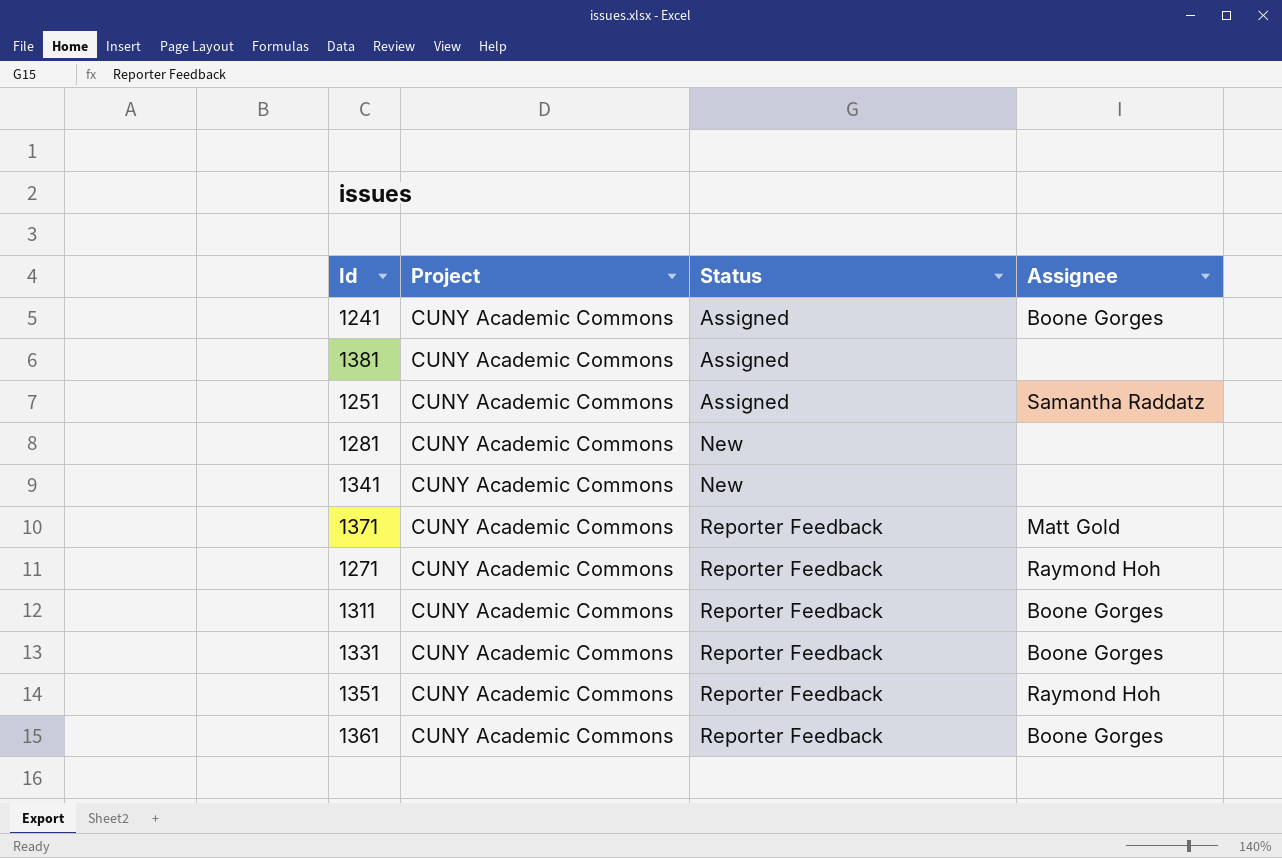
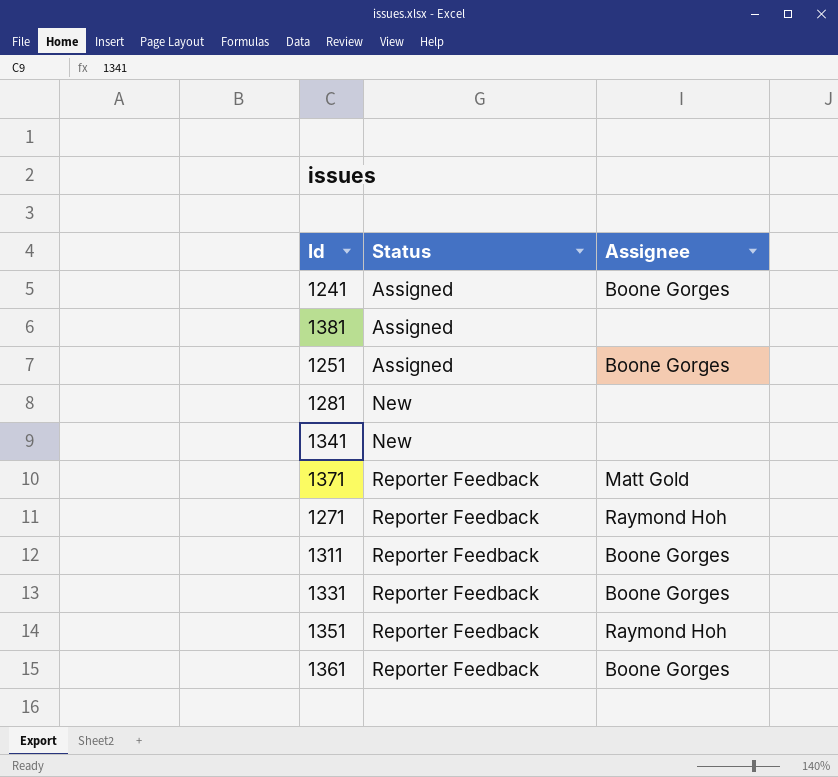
column Project | position: 2 -> none
1251 | Assignee: Samantha Raddatz -> Boone Gorges

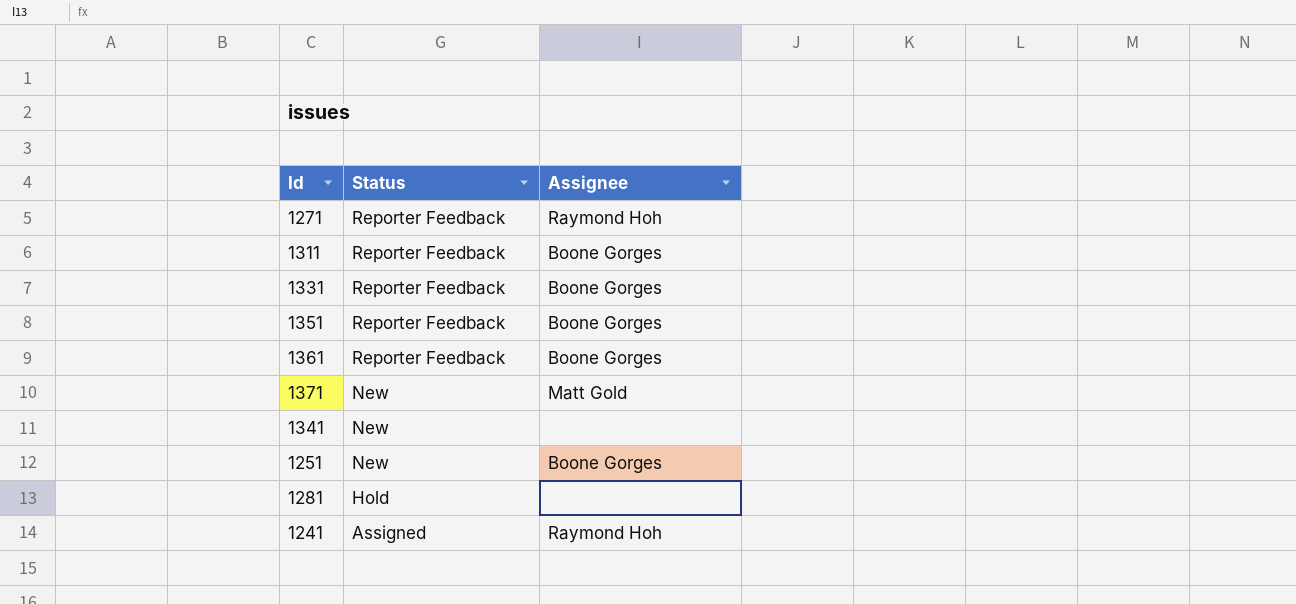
row order: Status ascending -> Status descending
row 1381: Assigned | none -> none
1351 | Assignee: Raymond Hoh -> Boone Gorges
1371 | Status: Reporter Feedback -> New
1251 | Status: Assigned -> New
1281 | Status: New -> Hold
1241 | Assignee: Boone Gorges -> Raymond Hoh

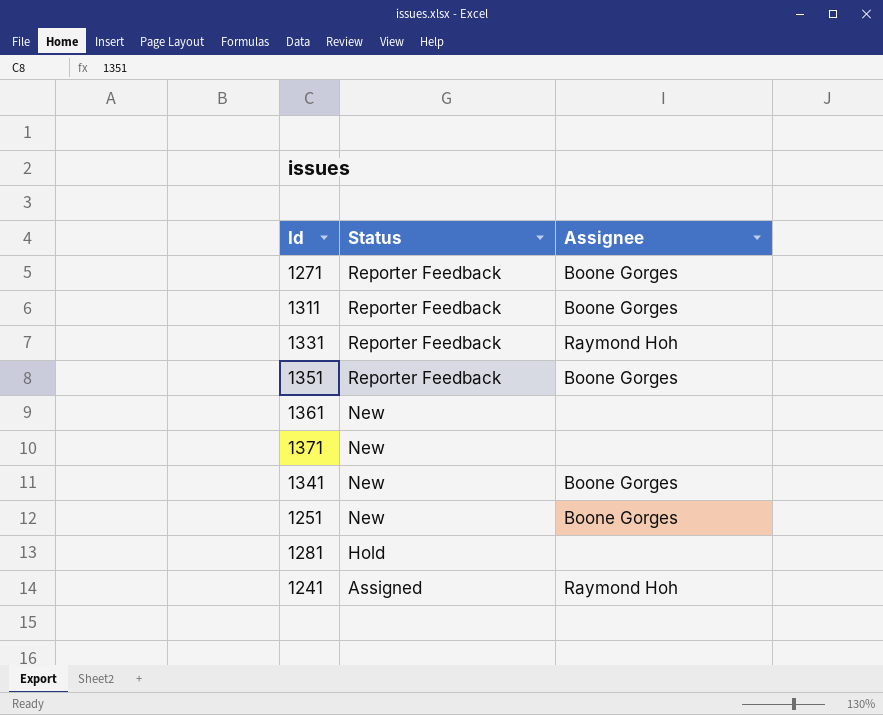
1271 | Assignee: Raymond Hoh -> Boone Gorges
1331 | Assignee: Boone Gorges -> Raymond Hoh
1361 | Status: Reporter Feedback -> New
1361 | Assignee: Boone Gorges -> none
1371 | Assignee: Matt Gold -> none
1341 | Assignee: none -> Boone Gorges

